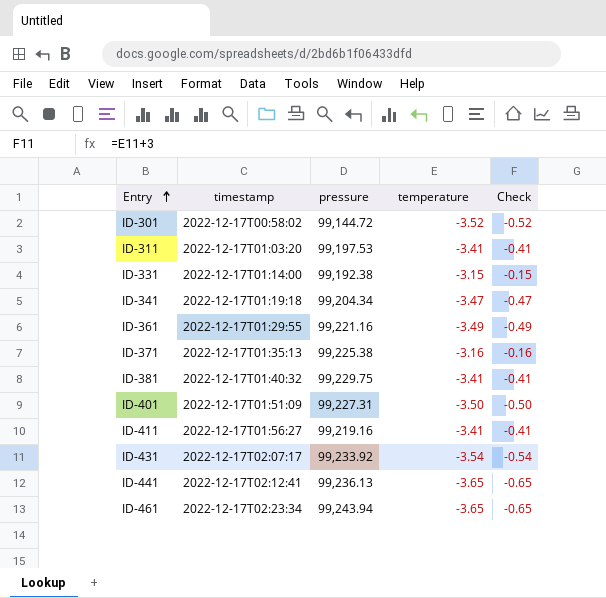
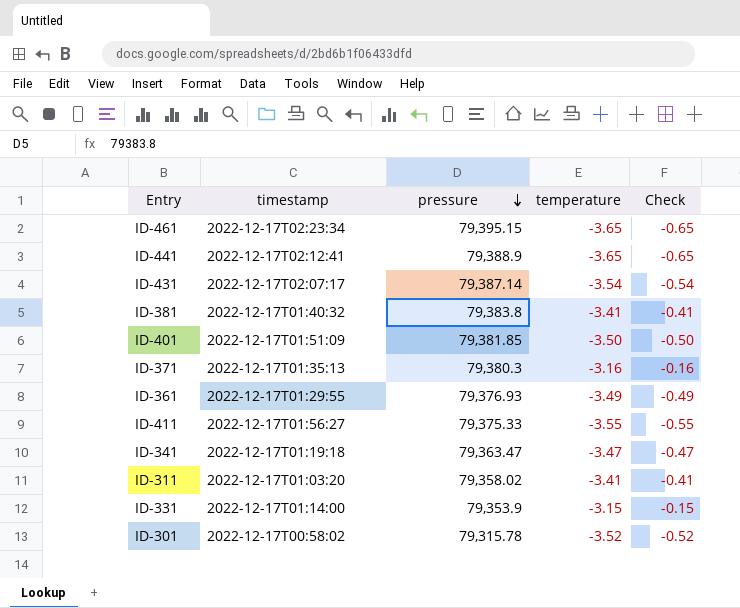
row order: Entry ascending -> pressure descending
ID-461 | pressure: 99,243.94 -> 79,395.15
ID-441 | pressure: 99,236.13 -> 79,388.9
ID-431 | pressure: 99,233.92 -> 79,387.14
ID-381 | pressure: 99,229.75 -> 79,383.8
ID-401 | pressure: 99,227.31 -> 79,381.85
ID-371 | pressure: 99,225.38 -> 79,380.3
ID-361 | pressure: 99,221.16 -> 79,376.93
ID-411 | pressure: 99,219.16 -> 79,375.33
ID-411 | temperature: -3.41 -> -3.55
ID-411 | Check: -0.41 -> -0.55
ID-341 | pressure: 99,204.34 -> 79,363.47
ID-311 | pressure: 99,197.53 -> 79,358.02
ID-331 | pressure: 99,192.38 -> 79,353.9
ID-301 | pressure: 99,144.72 -> 79,315.78

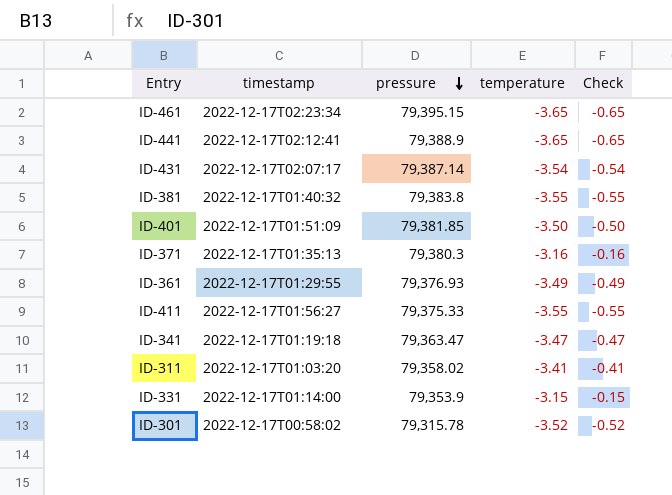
ID-381 | temperature: -3.41 -> -3.55
ID-381 | Check: -0.41 -> -0.55

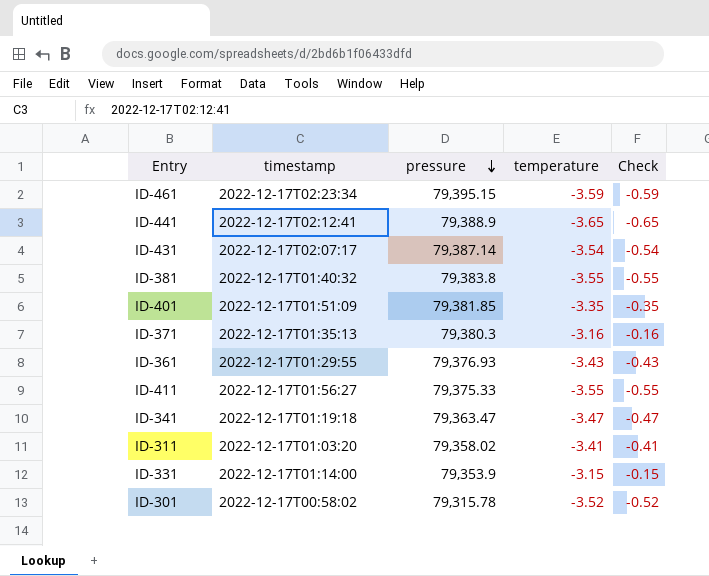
ID-461 | temperature: -3.65 -> -3.59
ID-461 | Check: -0.65 -> -0.59
ID-401 | temperature: -3.50 -> -3.35
ID-401 | Check: -0.50 -> -0.35
ID-361 | temperature: -3.49 -> -3.43
ID-361 | Check: -0.49 -> -0.43

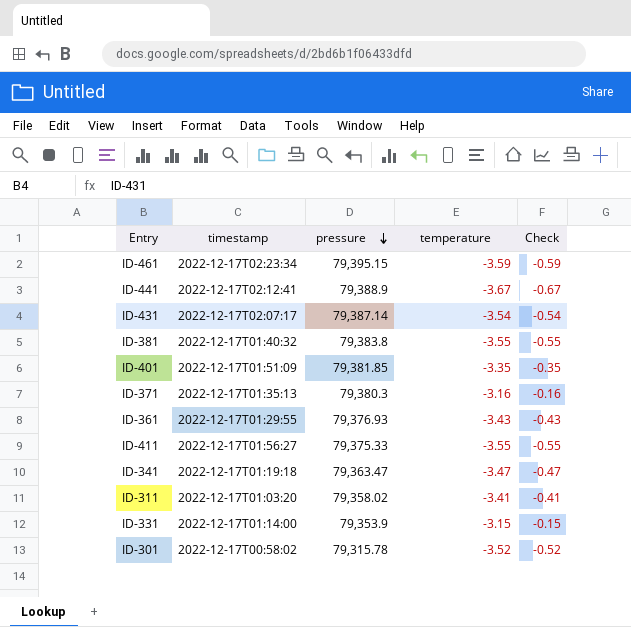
ID-441 | temperature: -3.65 -> -3.67
ID-441 | Check: -0.65 -> -0.67

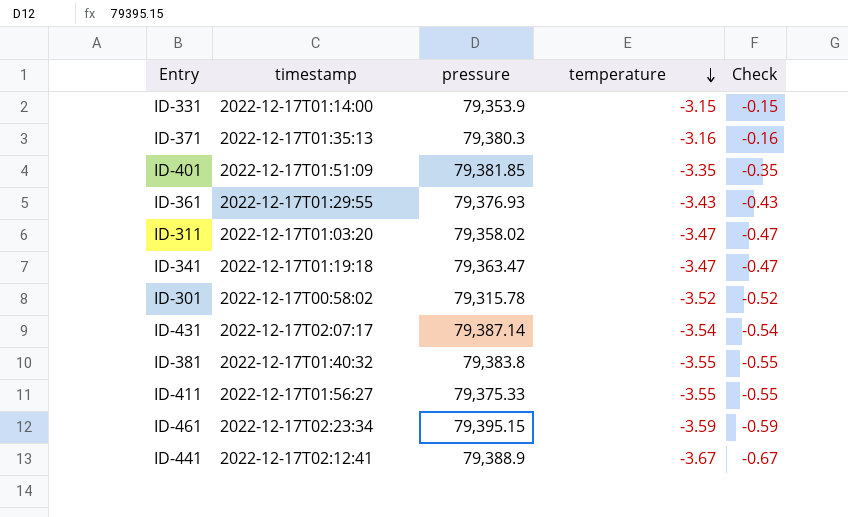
row order: pressure descending -> temperature descending
ID-311 | temperature: -3.41 -> -3.47
ID-311 | Check: -0.41 -> -0.47

